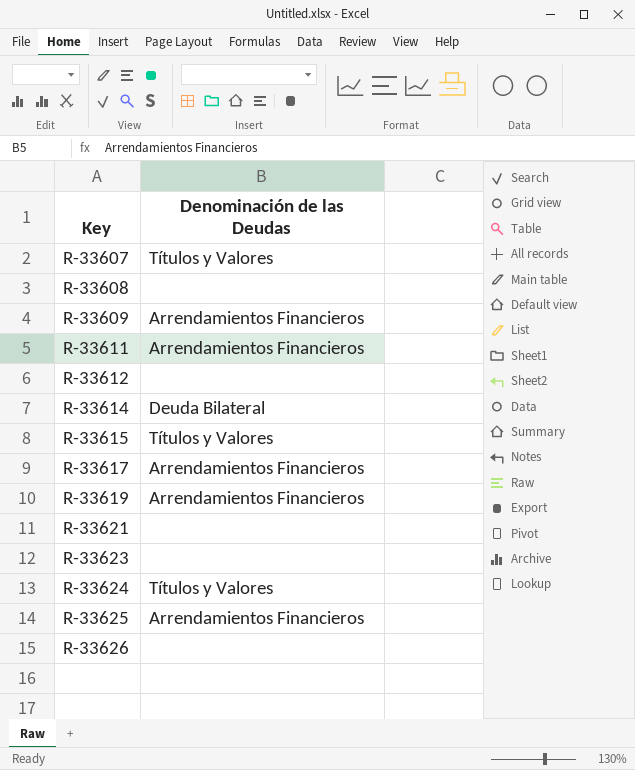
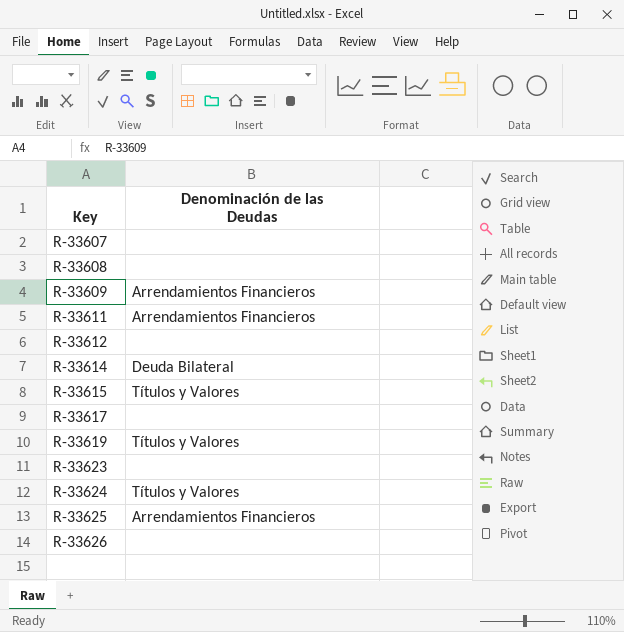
row R-33621: none -> none
R-33607 | Denominación de las Deudas: Títulos y Valores -> none
R-33617 | Denominación de las Deudas: Arrendamientos Financieros -> none
R-33619 | Denominación de las Deudas: Arrendamientos Financieros -> Títulos y Valores

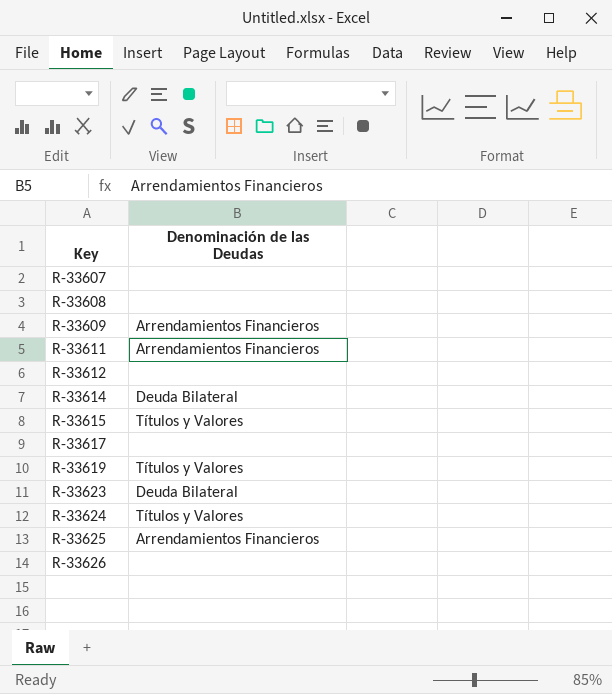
R-33623 | Denominación de las Deudas: none -> Deuda Bilateral

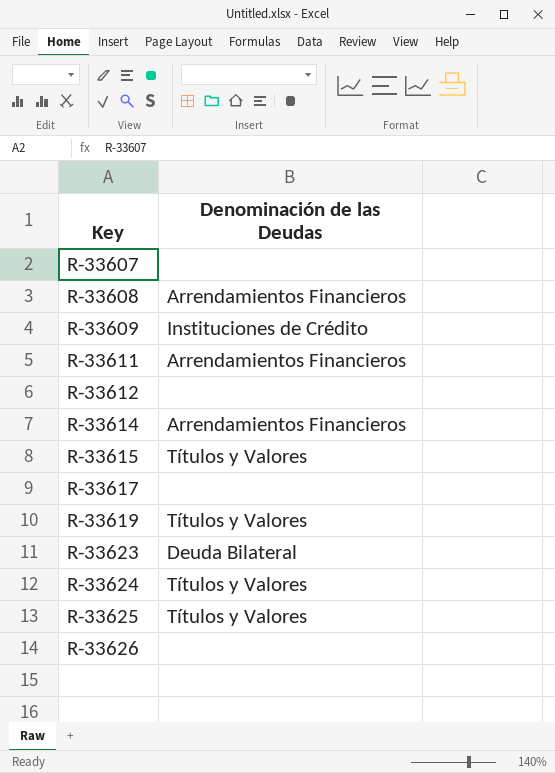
R-33608 | Denominación de las Deudas: none -> Arrendamientos Financieros
R-33609 | Denominación de las Deudas: Arrendamientos Financieros -> Instituciones de Crédito
R-33614 | Denominación de las Deudas: Deuda Bilateral -> Arrendamientos Financieros
R-33625 | Denominación de las Deudas: Arrendamientos Financieros -> Títulos y Valores

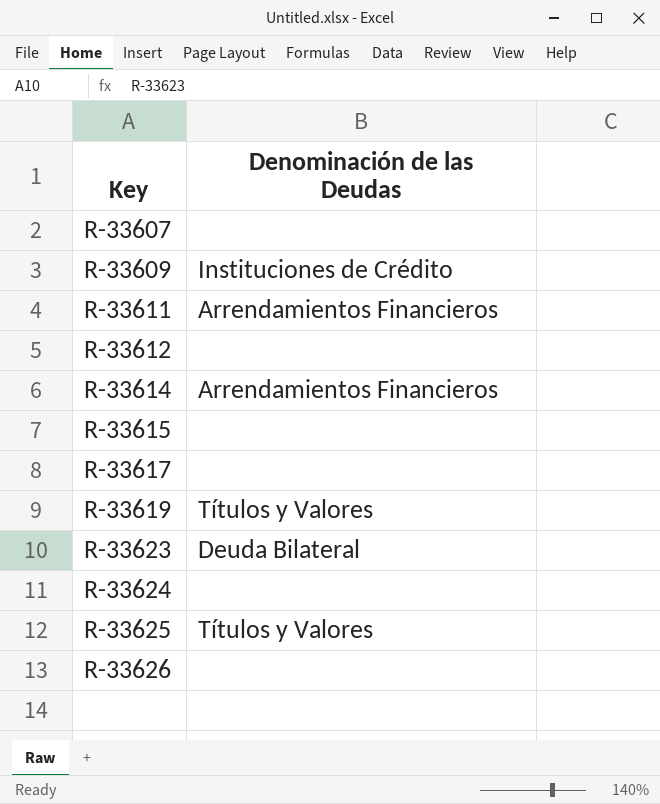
row R-33608: Arrendamientos Financieros -> none
R-33615 | Denominación de las Deudas: Títulos y Valores -> none
R-33624 | Denominación de las Deudas: Títulos y Valores -> none

